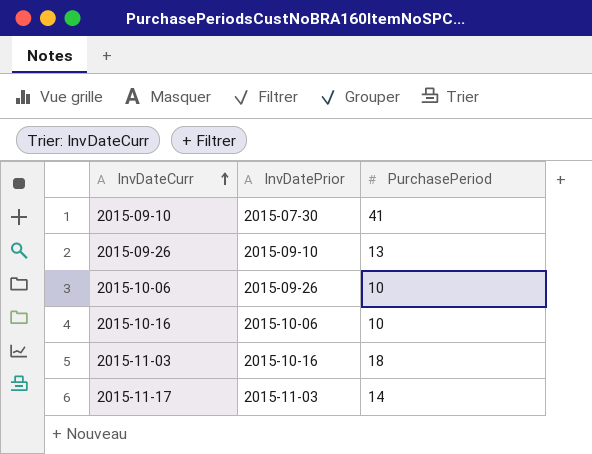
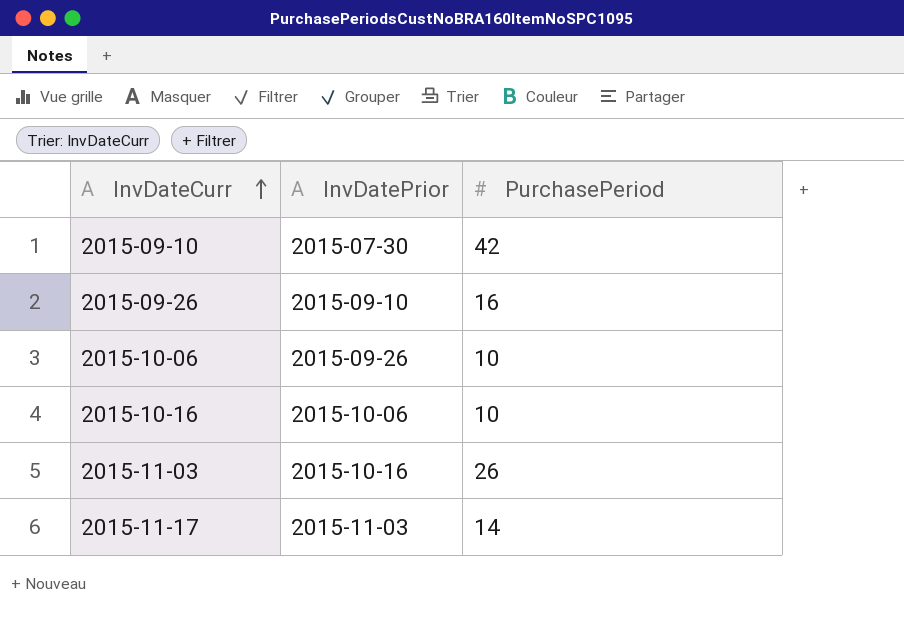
2015-09-10 | PurchasePeriod: 41 -> 42
2015-09-26 | PurchasePeriod: 13 -> 16
2015-11-03 | PurchasePeriod: 18 -> 26

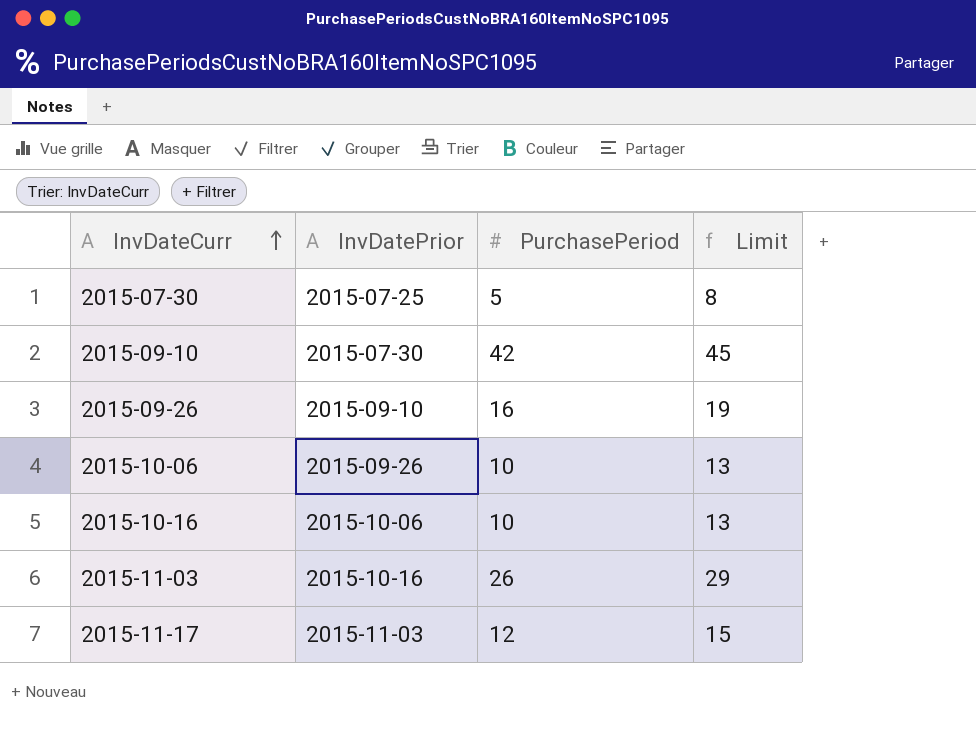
column Limit | formula: none -> [PurchasePeriod] + 3
row 2015-07-30: none -> 2015-07-25 | 5 | 8
2015-11-17 | PurchasePeriod: 14 -> 12

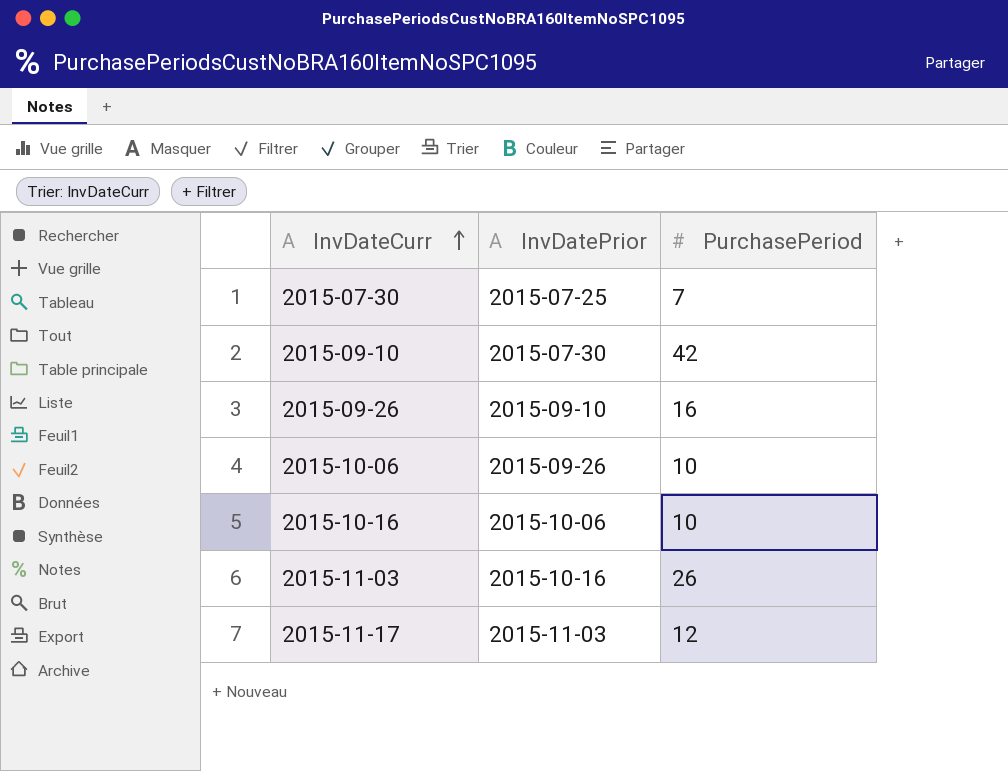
column Limit | formula: [PurchasePeriod] + 3 -> none
2015-07-30 | PurchasePeriod: 5 -> 7

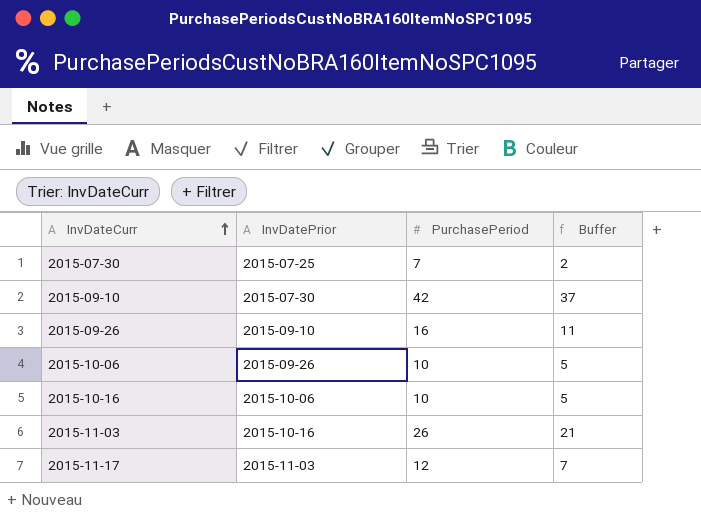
column Buffer | formula: none -> [PurchasePeriod] - 5

